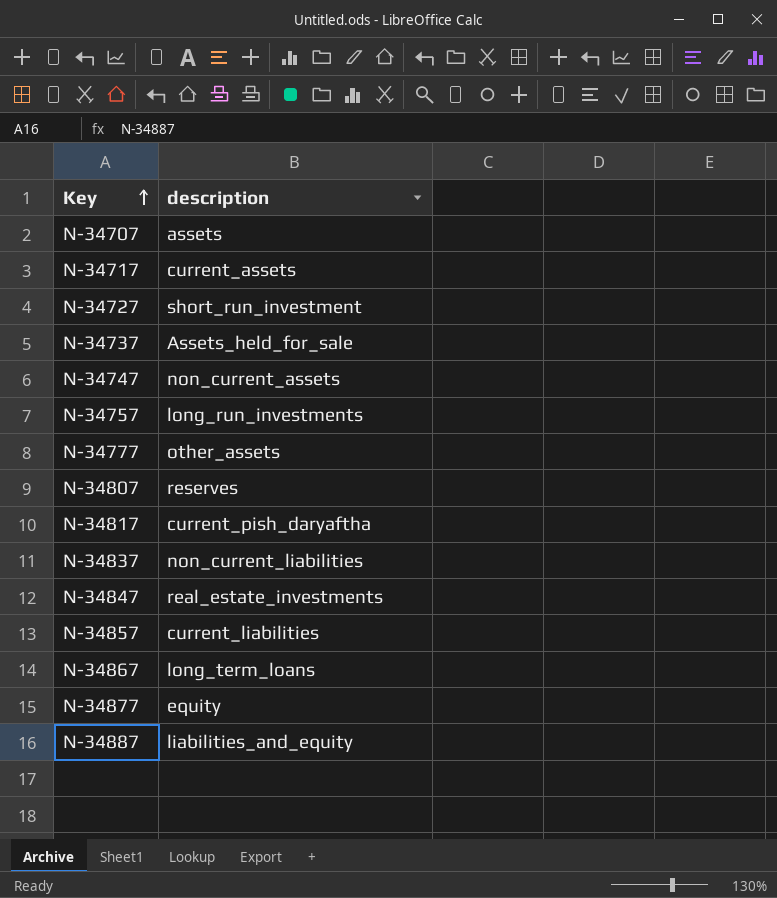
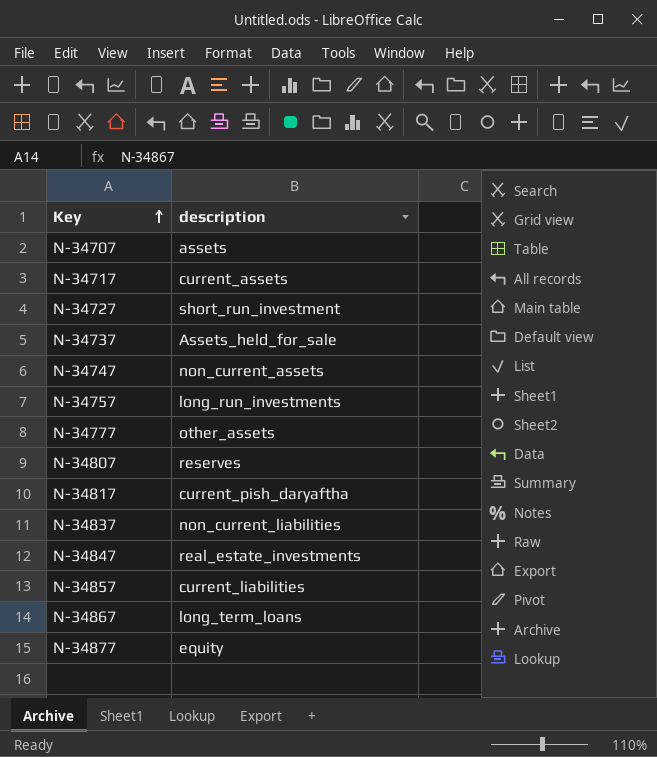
row N-34887: liabilities_and_equity -> none

